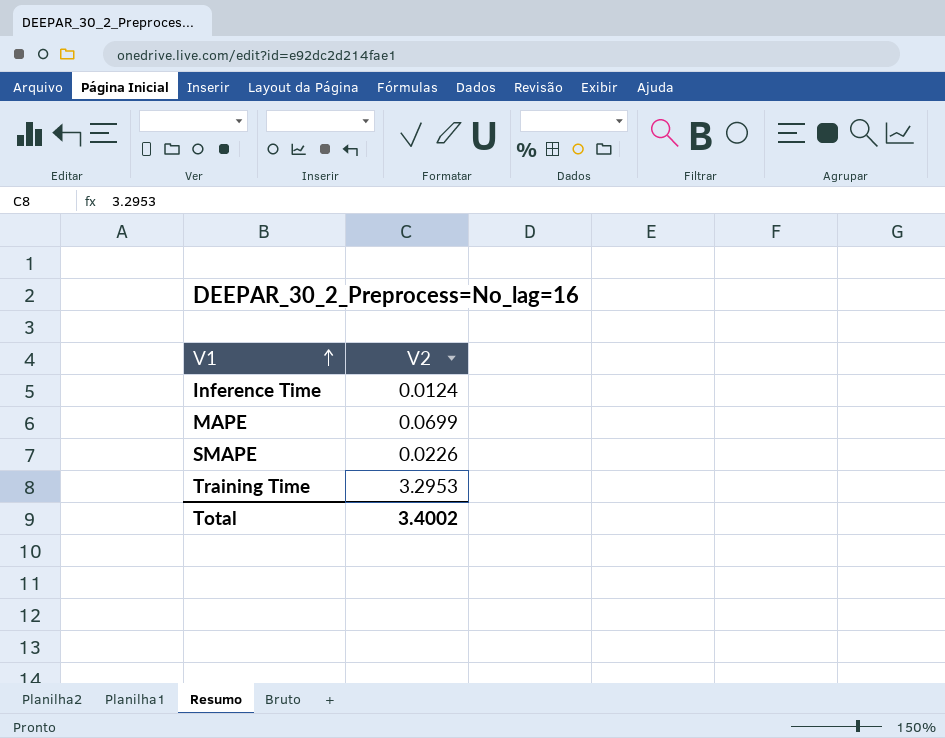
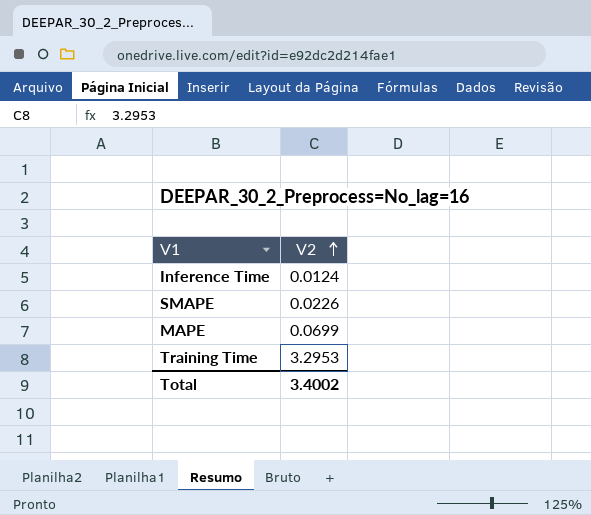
row order: V1 ascending -> V2 ascending

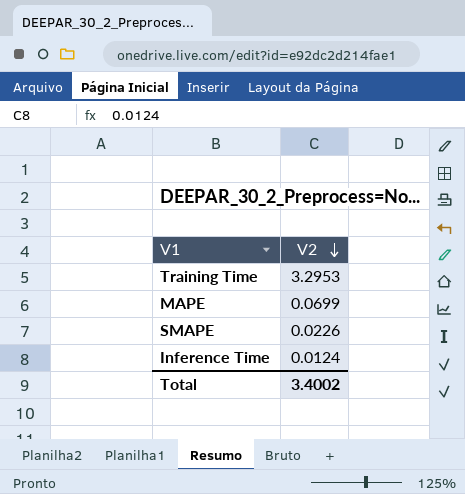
row order: V2 ascending -> V2 descending

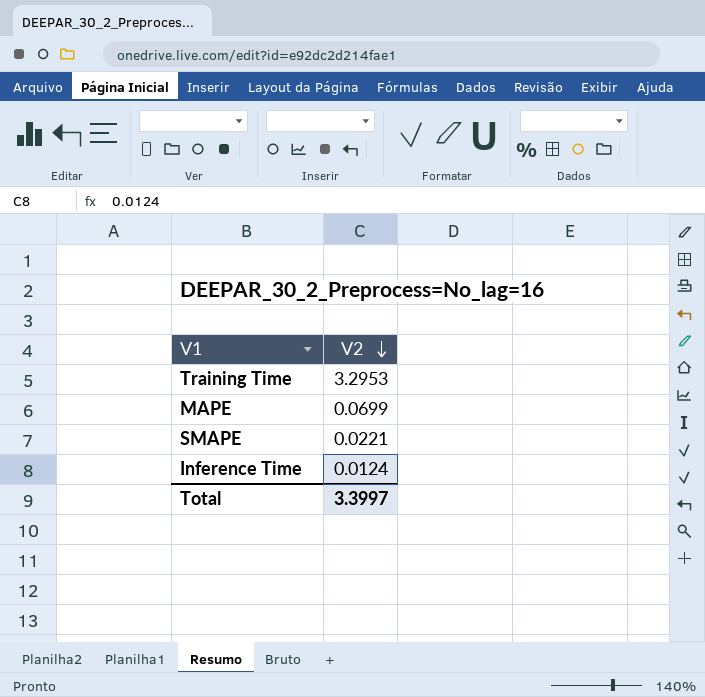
SMAPE | V2: 0.0226 -> 0.0221
Total | V2: 3.4002 -> 3.3997

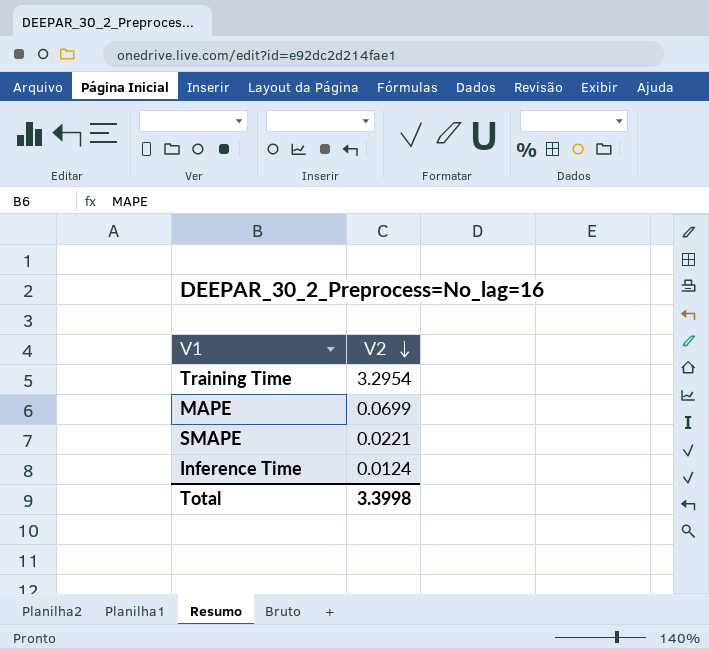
Training Time | V2: 3.2953 -> 3.2954
Total | V2: 3.3997 -> 3.3998

